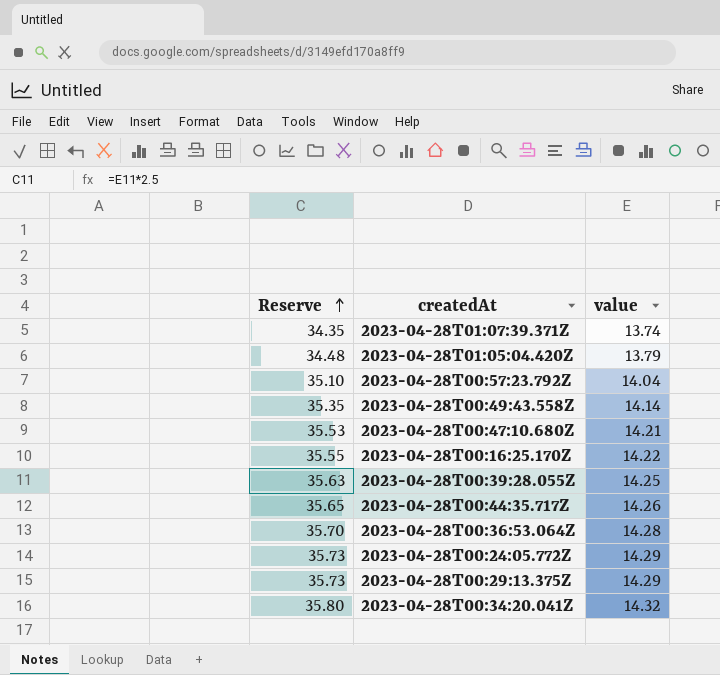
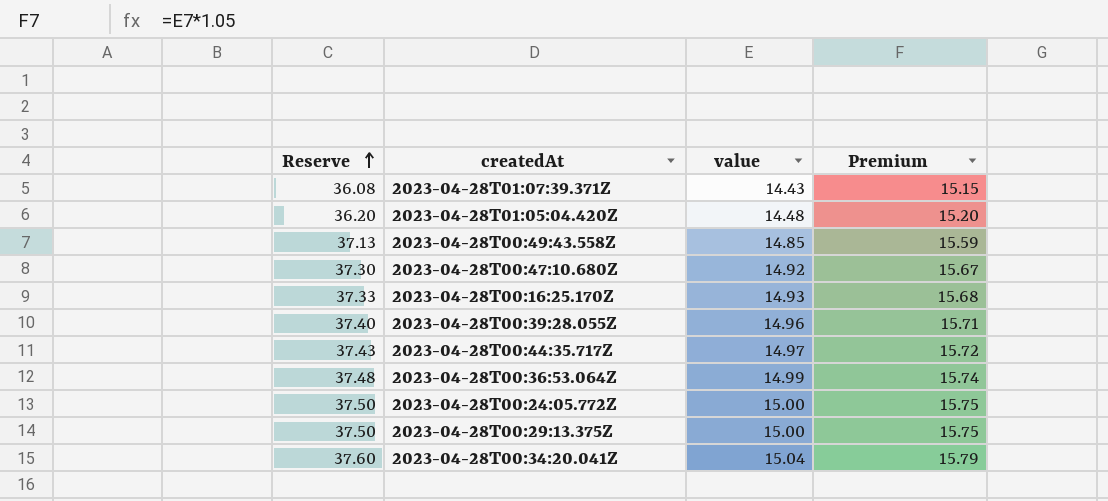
column Premium | formula: none -> [value] * 1.05
row 2023-04-28T00:57:23.792Z: 35.10 | 14.04 -> none
2023-04-28T01:07:39.371Z | Reserve: 34.35 -> 36.08
2023-04-28T01:07:39.371Z | value: 13.74 -> 14.43
2023-04-28T01:05:04.420Z | Reserve: 34.48 -> 36.20
2023-04-28T01:05:04.420Z | value: 13.79 -> 14.48
2023-04-28T00:49:43.558Z | Reserve: 35.35 -> 37.13
2023-04-28T00:49:43.558Z | value: 14.14 -> 14.85
2023-04-28T00:47:10.680Z | Reserve: 35.53 -> 37.30
2023-04-28T00:47:10.680Z | value: 14.21 -> 14.92
2023-04-28T00:16:25.170Z | Reserve: 35.55 -> 37.33
2023-04-28T00:16:25.170Z | value: 14.22 -> 14.93
2023-04-28T00:39:28.055Z | Reserve: 35.63 -> 37.40
2023-04-28T00:39:28.055Z | value: 14.25 -> 14.96
2023-04-28T00:44:35.717Z | Reserve: 35.65 -> 37.43
2023-04-28T00:44:35.717Z | value: 14.26 -> 14.97
2023-04-28T00:36:53.064Z | Reserve: 35.70 -> 37.48
2023-04-28T00:36:53.064Z | value: 14.28 -> 14.99
2023-04-28T00:24:05.772Z | Reserve: 35.73 -> 37.50
2023-04-28T00:24:05.772Z | value: 14.29 -> 15.00
2023-04-28T00:29:13.375Z | Reserve: 35.73 -> 37.50
2023-04-28T00:29:13.375Z | value: 14.29 -> 15.00
2023-04-28T00:34:20.041Z | Reserve: 35.80 -> 37.60
2023-04-28T00:34:20.041Z | value: 14.32 -> 15.04

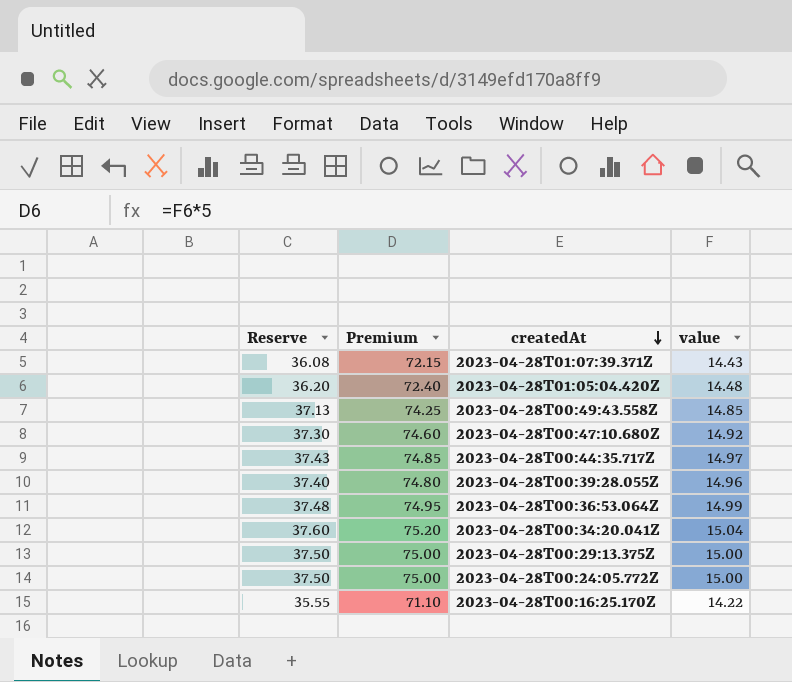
row order: Reserve ascending -> createdAt descending
column Premium | formula: [value] * 1.05 -> [value] * 5
column Premium | position: 4 -> 2
2023-04-28T00:16:25.170Z | Reserve: 37.33 -> 35.55
2023-04-28T00:16:25.170Z | value: 14.93 -> 14.22

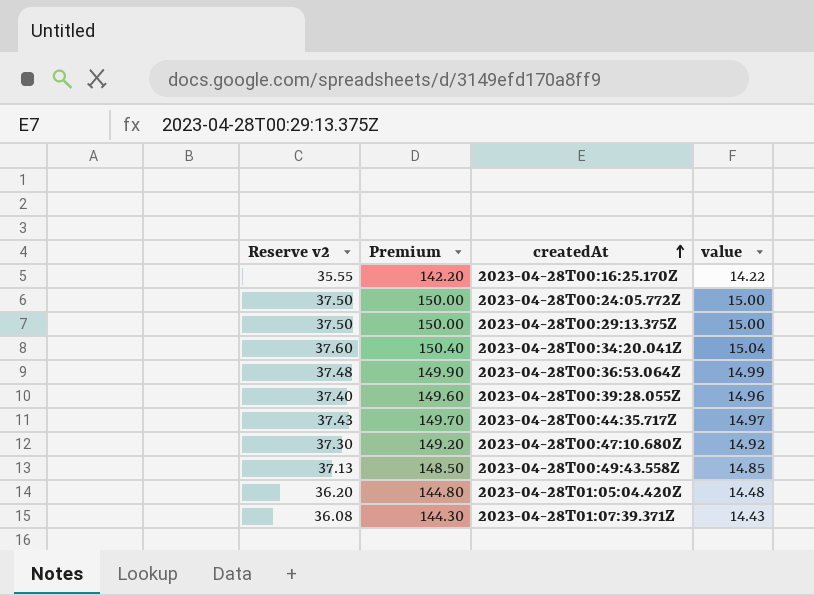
row order: createdAt descending -> createdAt ascending
column name: Reserve -> Reserve v2
column Premium | formula: [value] * 5 -> [value] * 10

